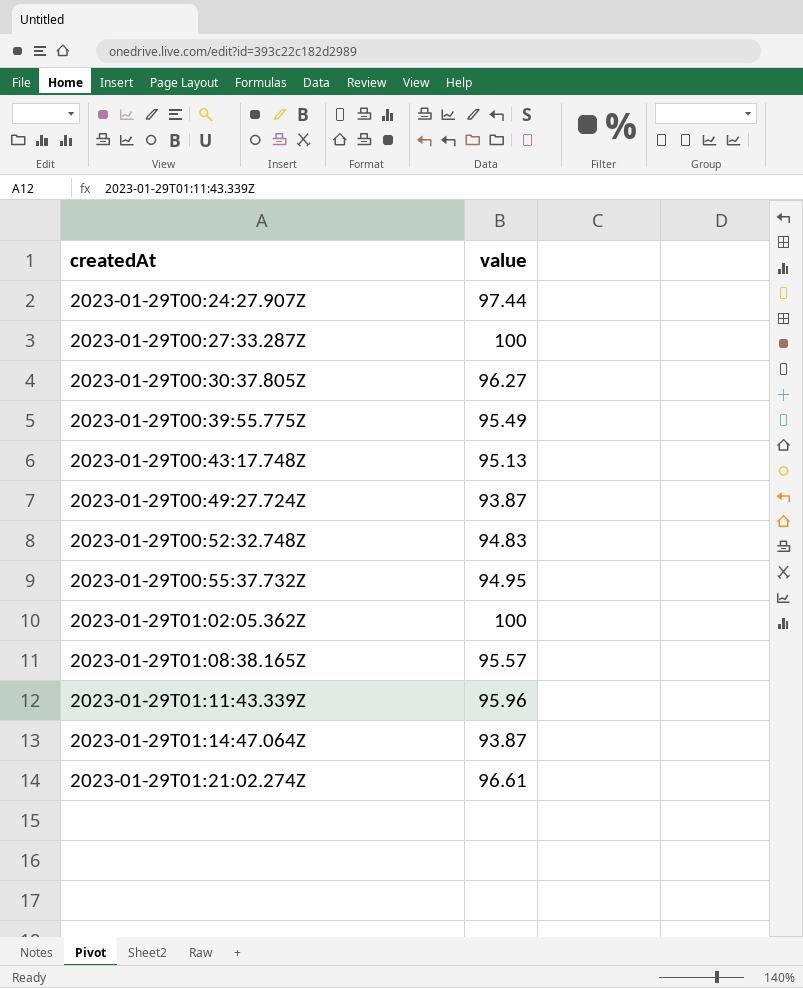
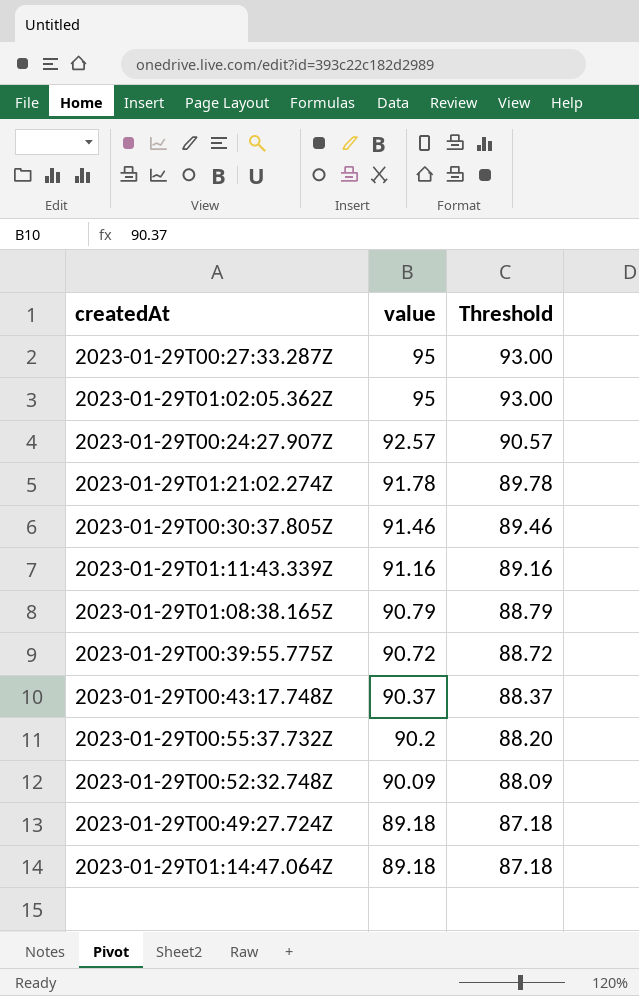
row order: createdAt ascending -> value descending
column Threshold | formula: none -> [value] - 2
2023-01-29T00:27:33.287Z | value: 100 -> 95
2023-01-29T01:02:05.362Z | value: 100 -> 95
2023-01-29T00:24:27.907Z | value: 97.44 -> 92.57
2023-01-29T01:21:02.274Z | value: 96.61 -> 91.78
2023-01-29T00:30:37.805Z | value: 96.27 -> 91.46
2023-01-29T01:11:43.339Z | value: 95.96 -> 91.16
2023-01-29T01:08:38.165Z | value: 95.57 -> 90.79
2023-01-29T00:39:55.775Z | value: 95.49 -> 90.72
2023-01-29T00:43:17.748Z | value: 95.13 -> 90.37
2023-01-29T00:55:37.732Z | value: 94.95 -> 90.2
2023-01-29T00:52:32.748Z | value: 94.83 -> 90.09
2023-01-29T00:49:27.724Z | value: 93.87 -> 89.18
2023-01-29T01:14:47.064Z | value: 93.87 -> 89.18

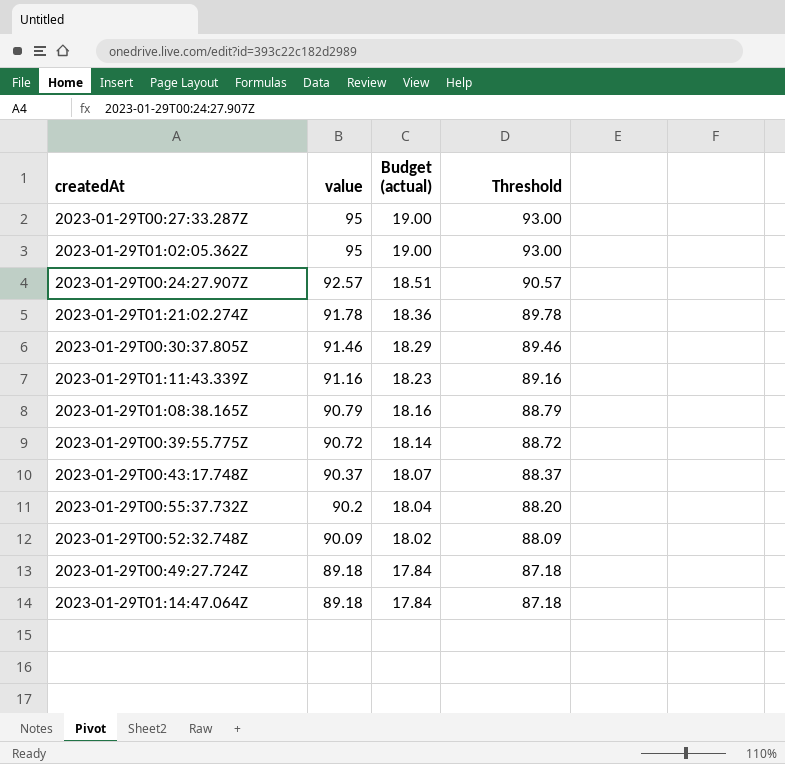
column Budget (actual) | formula: none -> [value] * 0.2

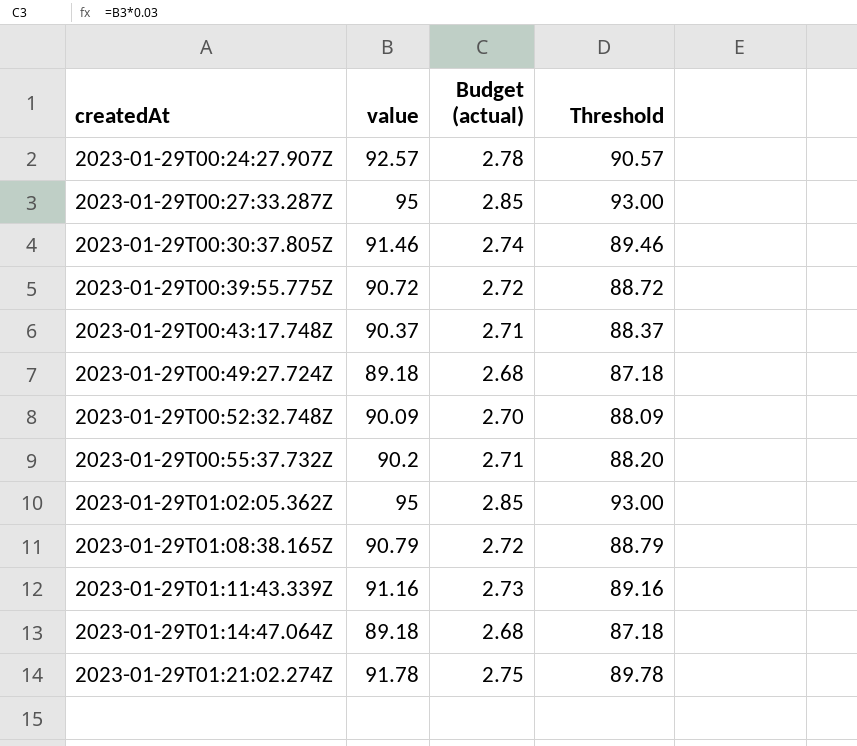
row order: value descending -> createdAt ascending
column Budget (actual) | formula: [value] * 0.2 -> [value] * 0.03

